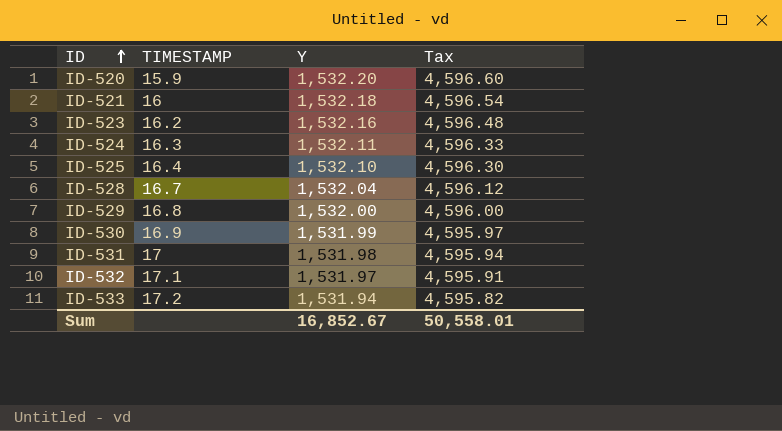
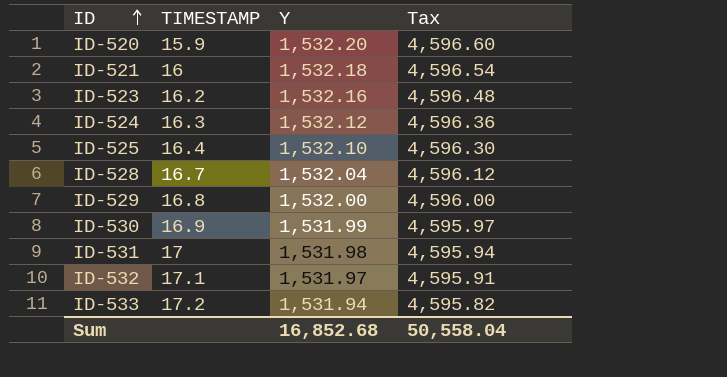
ID-524 | Y: 1,532.11 -> 1,532.12
ID-524 | Tax: 4,596.33 -> 4,596.36
Sum | Y: 16,852.67 -> 16,852.68
Sum | Tax: 50,558.01 -> 50,558.04

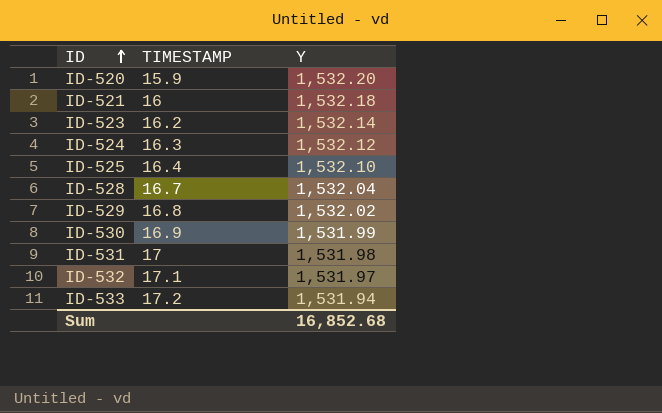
column Tax | formula: [Y] * 3 -> none
ID-523 | Y: 1,532.16 -> 1,532.14
ID-529 | Y: 1,532.00 -> 1,532.02

